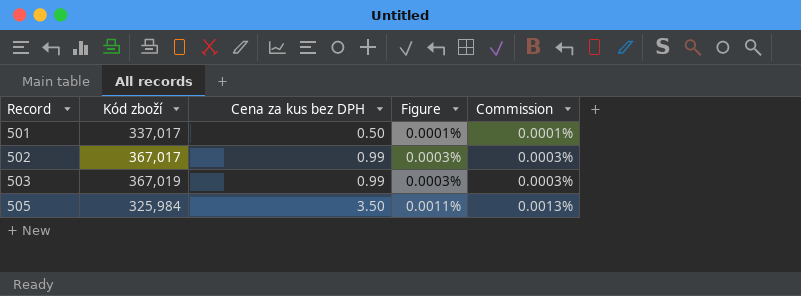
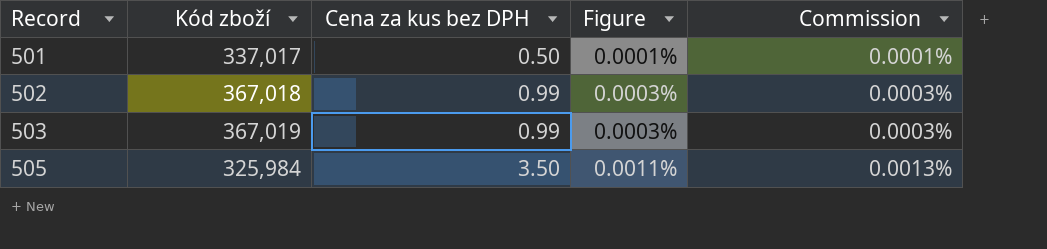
502 | Kód zboží: 367,017 -> 367,018

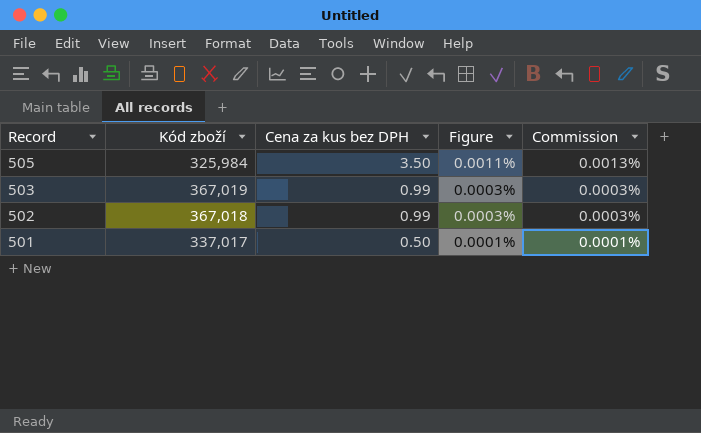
row order: Record ascending -> Record descending

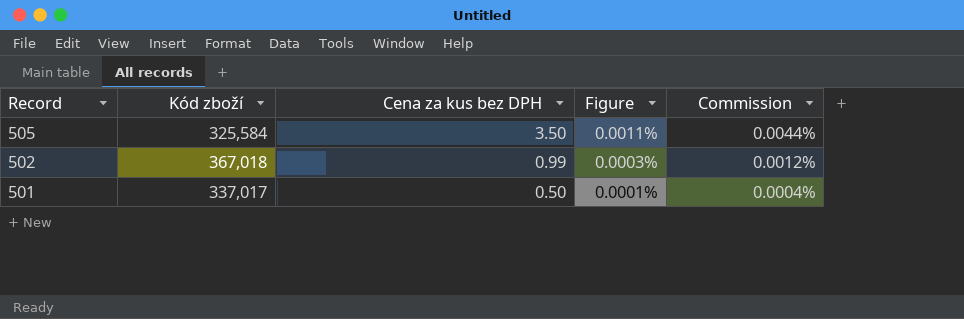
column Commission | formula: [Figure] * 1.15 -> [Figure] * 4
row 503: 367,019 | 0.99 | 0.0003% | 0.0003% -> none
505 | Kód zboží: 325,984 -> 325,584

